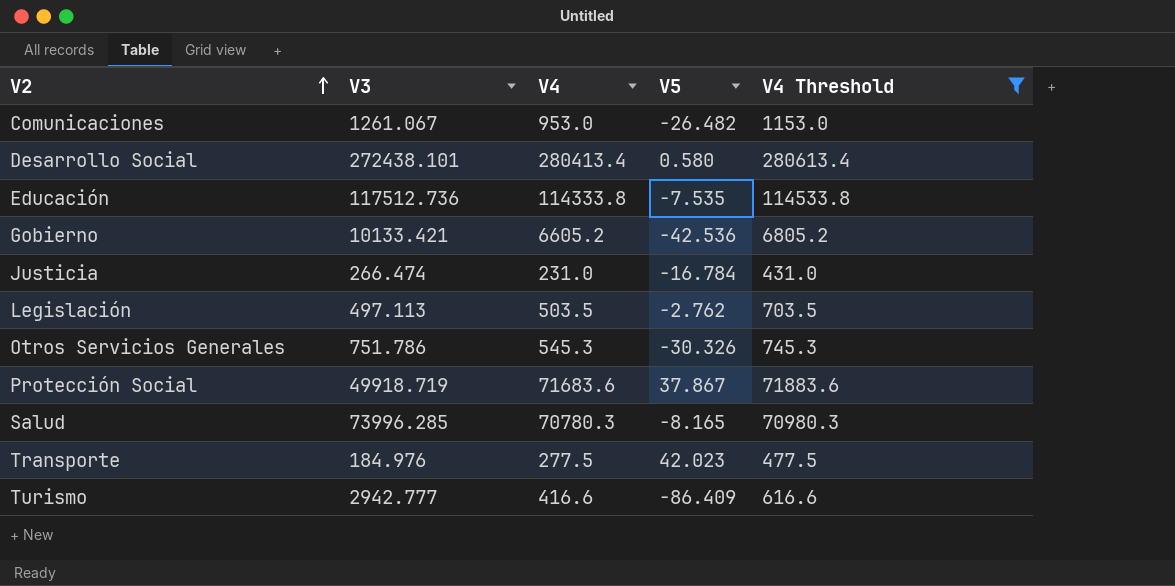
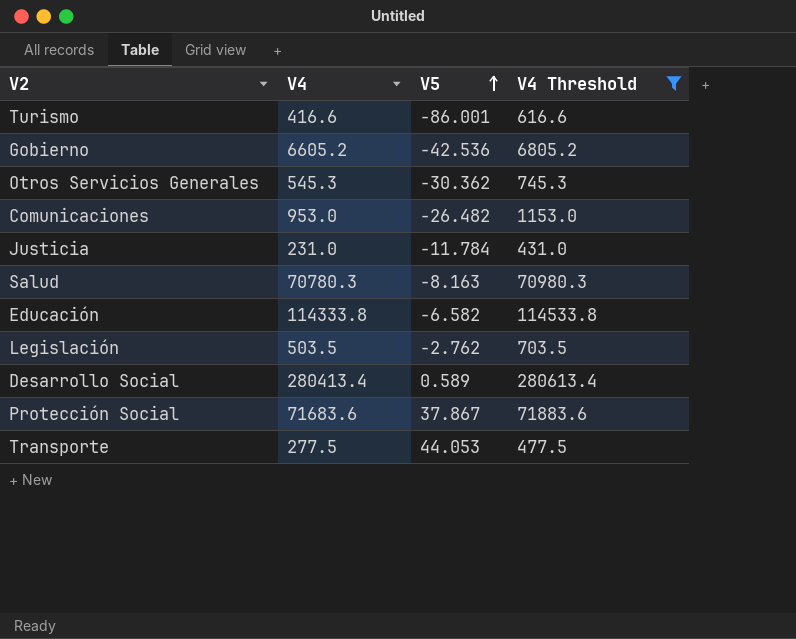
row order: V2 ascending -> V5 ascending
column V3 | position: 2 -> none
Turismo | V5: -86.409 -> -86.001
Otros Servicios Generales | V5: -30.326 -> -30.362
Justicia | V5: -16.784 -> -11.784
Salud | V5: -8.165 -> -8.163
Educación | V5: -7.535 -> -6.582
Desarrollo Social | V5: 0.580 -> 0.589
Transporte | V5: 42.023 -> 44.053

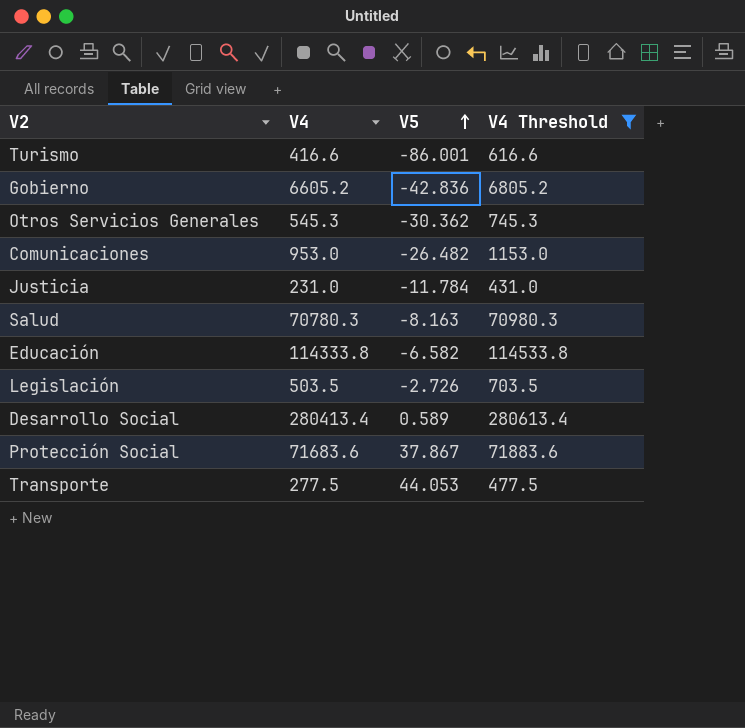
Gobierno | V5: -42.536 -> -42.836
Legislación | V5: -2.762 -> -2.726

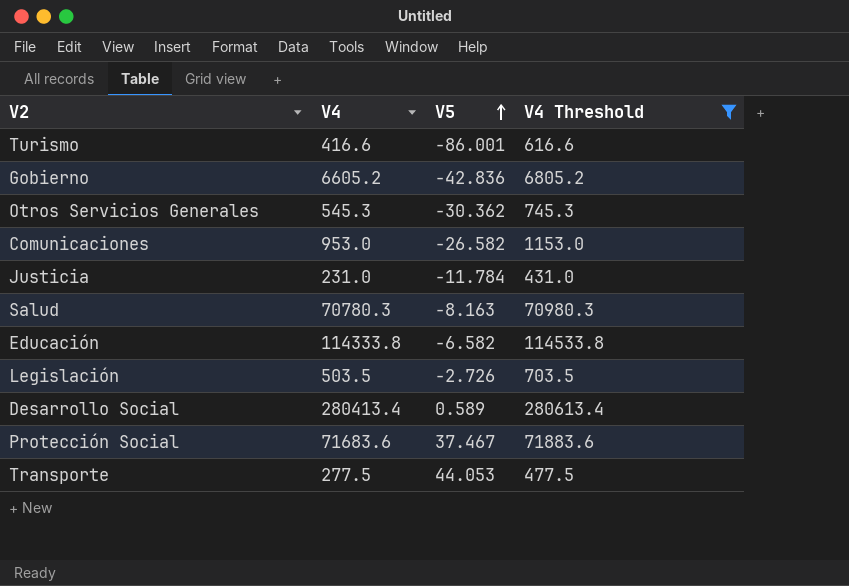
Comunicaciones | V5: -26.482 -> -26.582
Protección Social | V5: 37.867 -> 37.467

